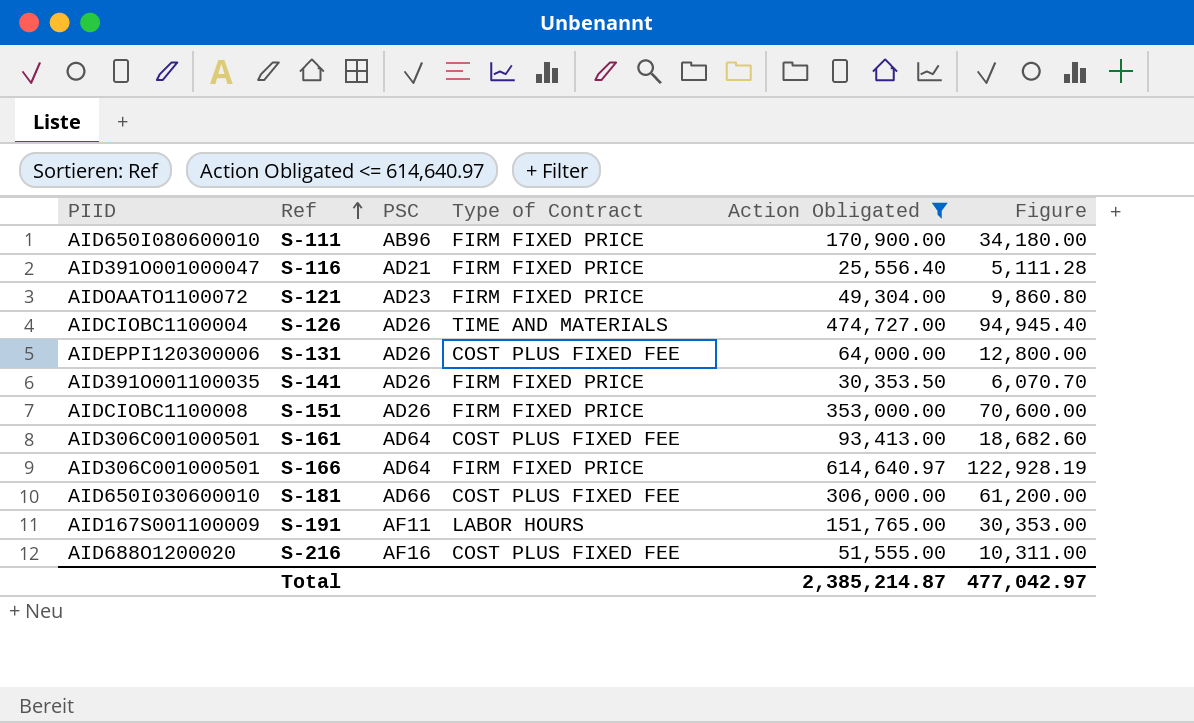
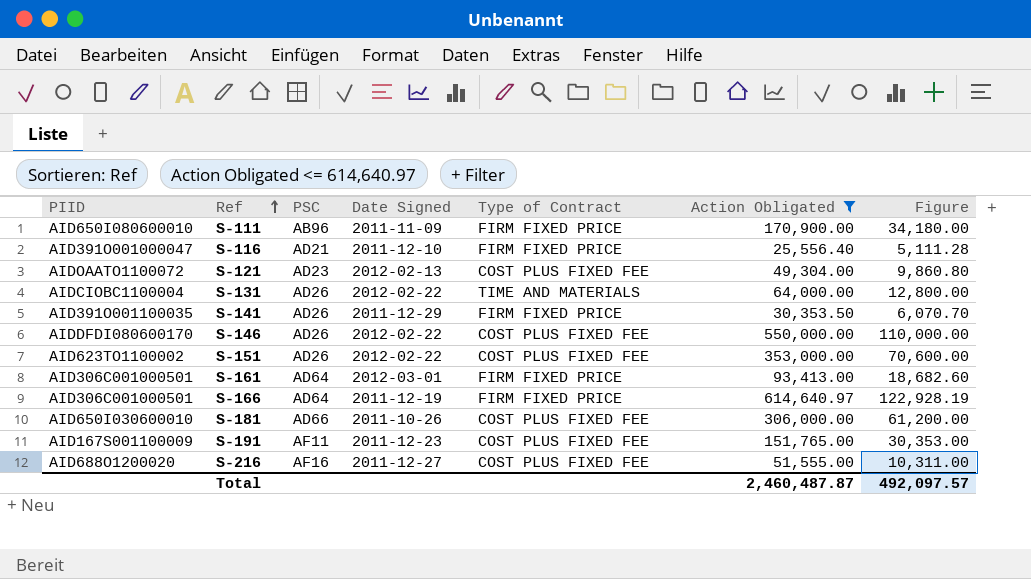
column Date Signed | position: none -> 4
row S-126: AIDCIOBC1100004 | AD26 | TIME AND MATERIALS | 474,727.00 | 94,945.40 -> none
S-121 | Type of Contract: FIRM FIXED PRICE -> COST PLUS FIXED FEE
S-131 | PIID: AIDEPPI120300006 -> AIDCIOBC1100004
S-131 | Type of Contract: COST PLUS FIXED FEE -> TIME AND MATERIALS
row S-146: none -> AIDDFDI080600170 | AD26 | 2012-02-22 | COST PLUS FIXED FEE | 550,000.00 | 110,000.00
S-151 | PIID: AIDCIOBC1100008 -> AID623TO1100002
S-151 | Type of Contract: FIRM FIXED PRICE -> COST PLUS FIXED FEE
S-161 | Type of Contract: COST PLUS FIXED FEE -> FIRM FIXED PRICE
S-191 | Type of Contract: LABOR HOURS -> COST PLUS FIXED FEE
Total | Action Obligated: 2,385,214.87 -> 2,460,487.87
Total | Figure: 477,042.97 -> 492,097.57

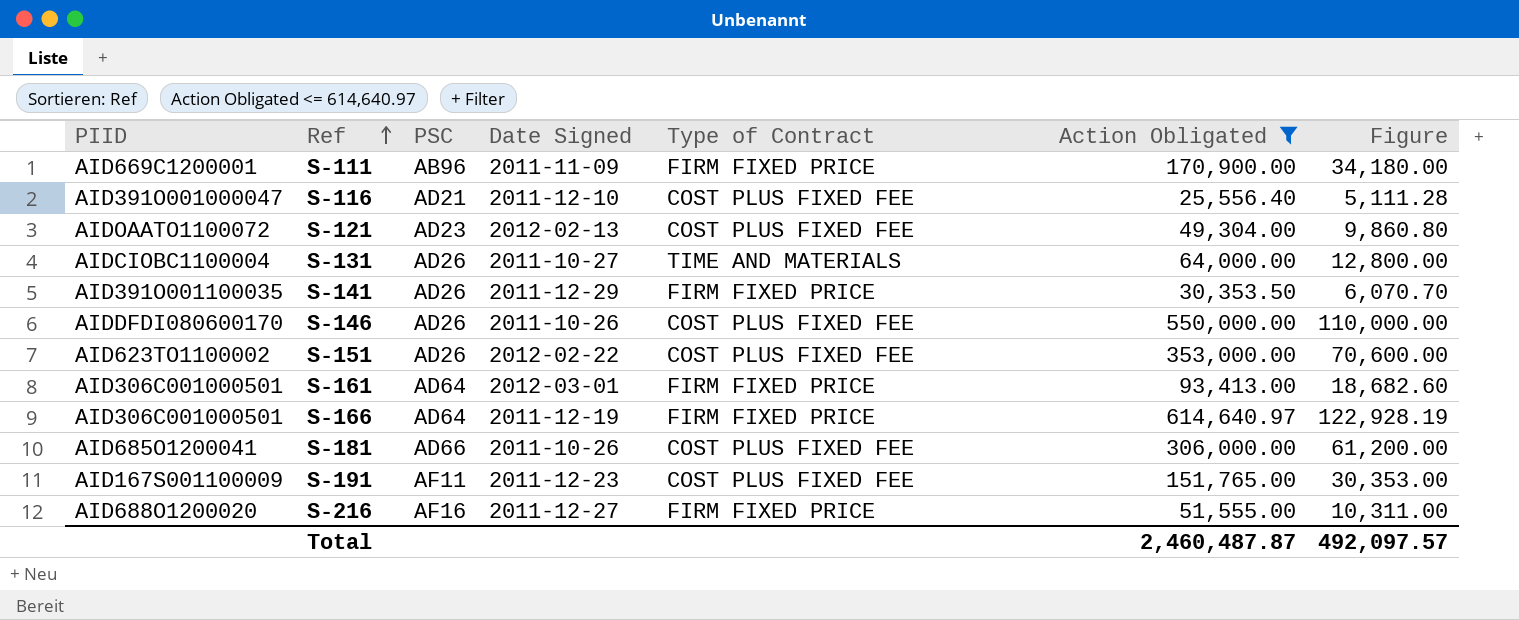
S-111 | PIID: AID650I080600010 -> AID669C1200001
S-116 | Type of Contract: FIRM FIXED PRICE -> COST PLUS FIXED FEE
S-131 | Date Signed: 2012-02-22 -> 2011-10-27
S-146 | Date Signed: 2012-02-22 -> 2011-10-26
S-181 | PIID: AID650I030600010 -> AID685O1200041
S-216 | Type of Contract: COST PLUS FIXED FEE -> FIRM FIXED PRICE

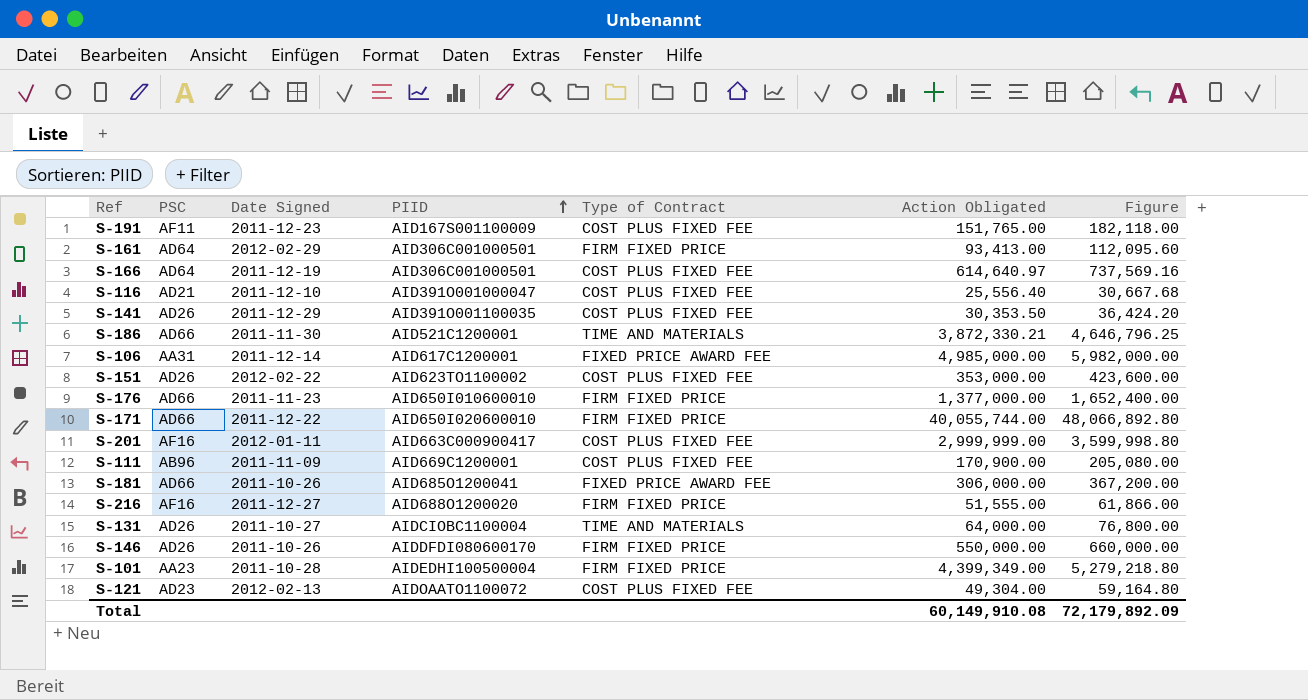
filter: Action Obligated <= 614,640.97 -> none
row order: Ref ascending -> PIID ascending
column PIID | position: 1 -> 4
column Figure | formula: [Action Obligated] * 0.2 -> [Action Obligated] * 1.2
S-161 | Date Signed: 2012-03-01 -> 2012-02-29
S-166 | Type of Contract: FIRM FIXED PRICE -> COST PLUS FIXED FEE
S-141 | Type of Contract: FIRM FIXED PRICE -> COST PLUS FIXED FEE
S-111 | Type of Contract: FIRM FIXED PRICE -> COST PLUS FIXED FEE
S-181 | Type of Contract: COST PLUS FIXED FEE -> FIXED PRICE AWARD FEE
S-146 | Type of Contract: COST PLUS FIXED FEE -> FIRM FIXED PRICE
Total | Action Obligated: 2,460,487.87 -> 60,149,910.08
Total | Figure: 492,097.57 -> 72,179,892.09

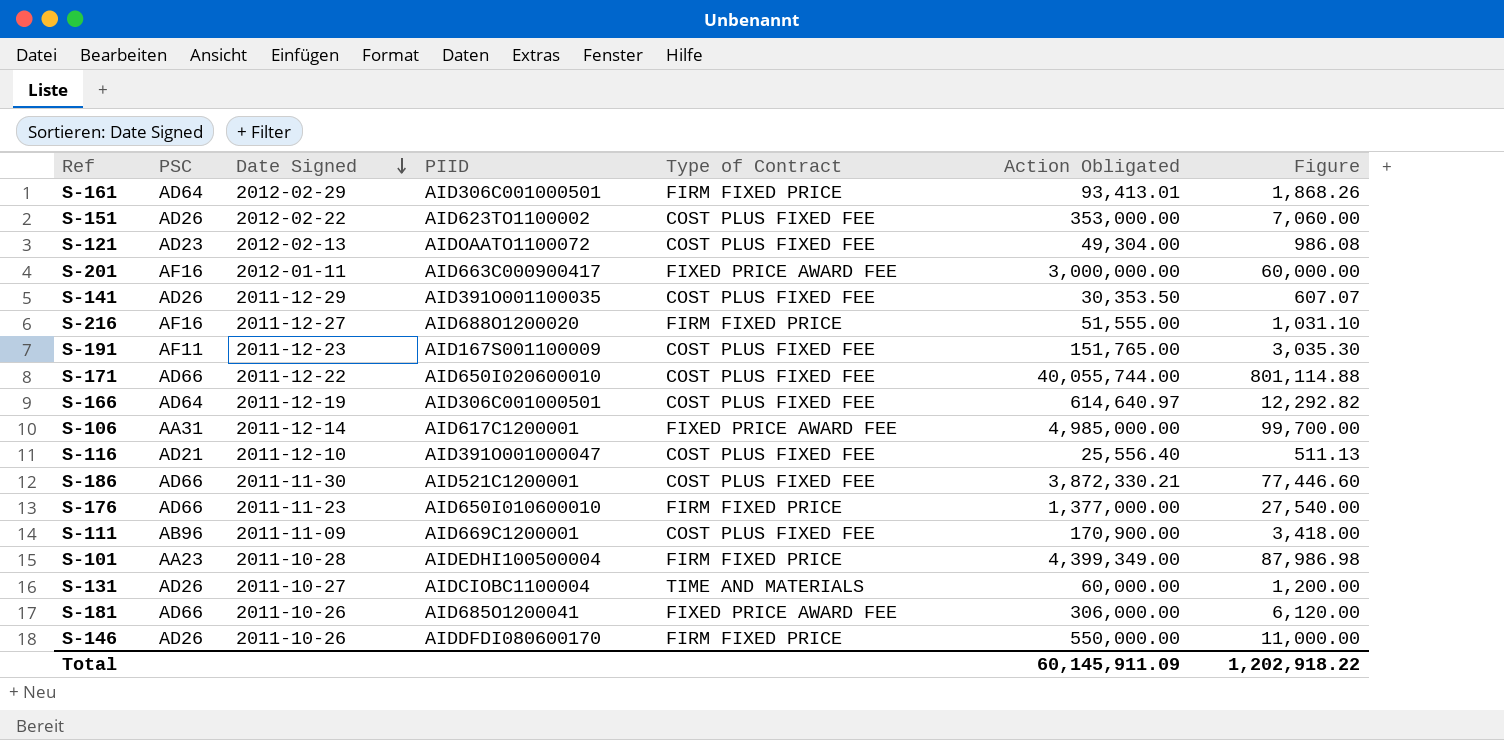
row order: PIID ascending -> Date Signed descending
column Figure | formula: [Action Obligated] * 1.2 -> [Action Obligated] * 0.02
S-161 | Action Obligated: 93,413.00 -> 93,413.01
S-201 | Type of Contract: COST PLUS FIXED FEE -> FIXED PRICE AWARD FEE
S-201 | Action Obligated: 2,999,999.00 -> 3,000,000.00
S-171 | Type of Contract: FIRM FIXED PRICE -> COST PLUS FIXED FEE
S-186 | Type of Contract: TIME AND MATERIALS -> COST PLUS FIXED FEE
S-131 | Action Obligated: 64,000.00 -> 60,000.00
Total | Action Obligated: 60,149,910.08 -> 60,145,911.09
Total | Figure: 72,179,892.09 -> 1,202,918.22

